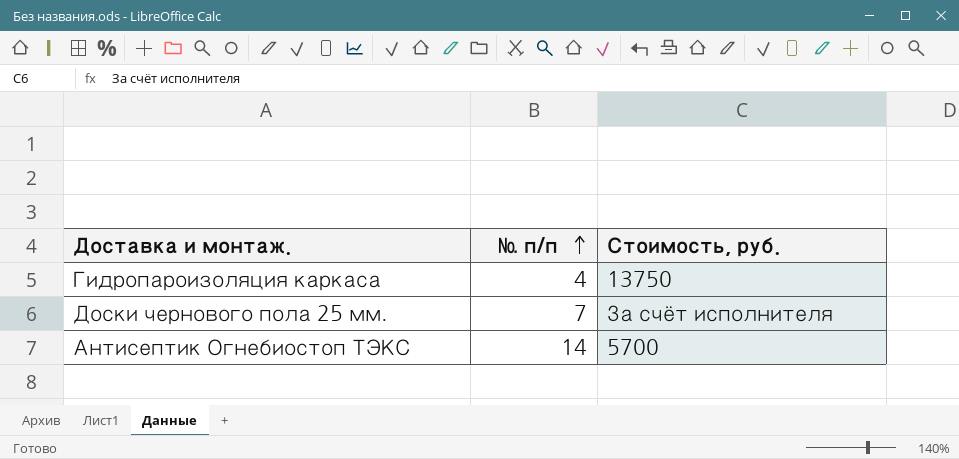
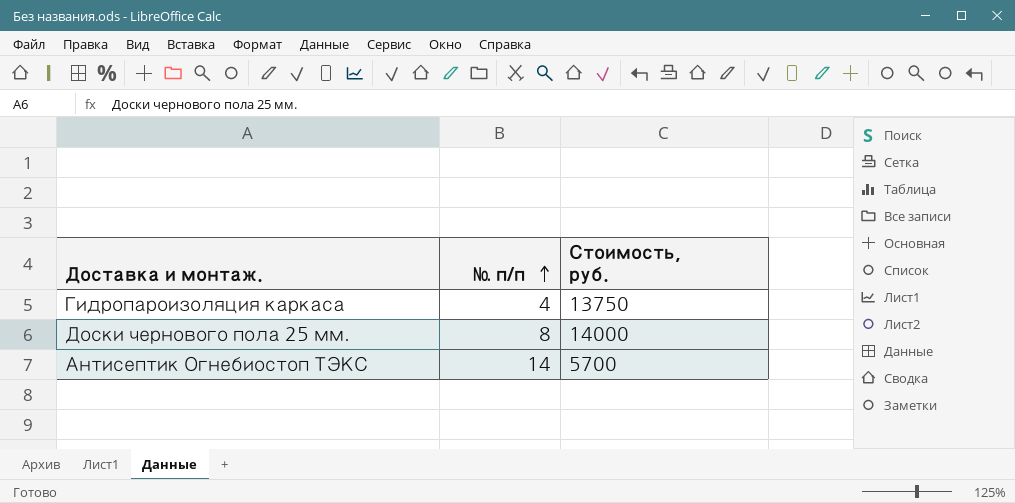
Доски чернового пола 25 мм. | № п/п: 7 -> 8
Доски чернового пола 25 мм. | Стоимость, руб.: За счёт исполнителя -> 14000

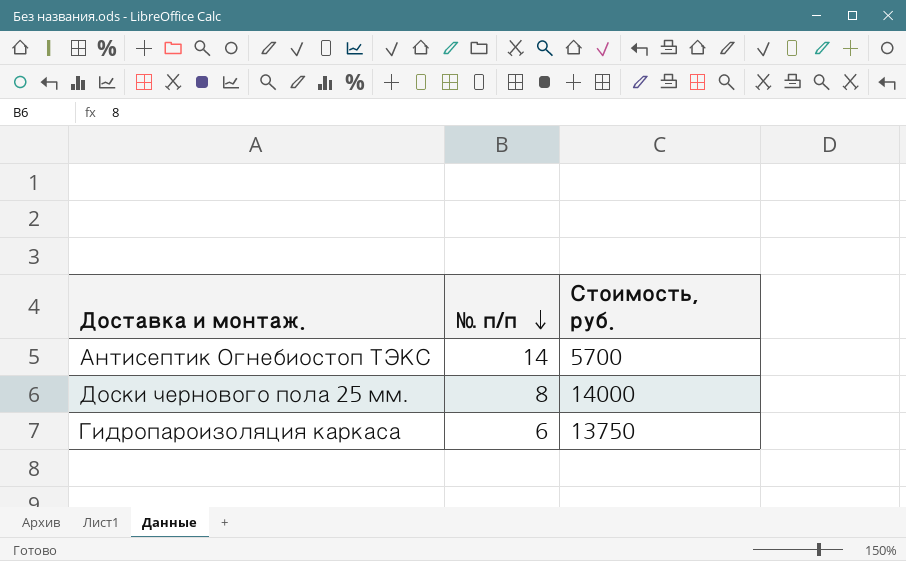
row order: № п/п ascending -> № п/п descending
Гидропароизоляция каркаса | № п/п: 4 -> 6

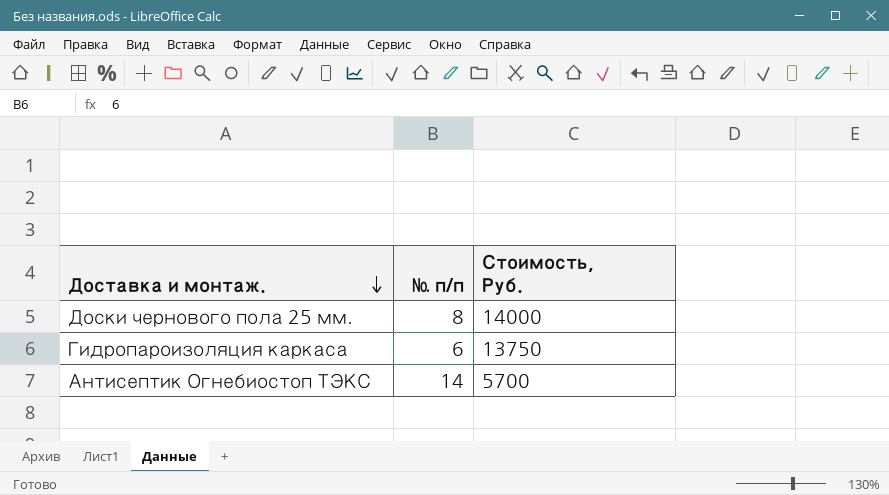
row order: № п/п descending -> Доставка и монтаж. descending
column name: Стоимость, руб. -> Стоимость, Руб.

